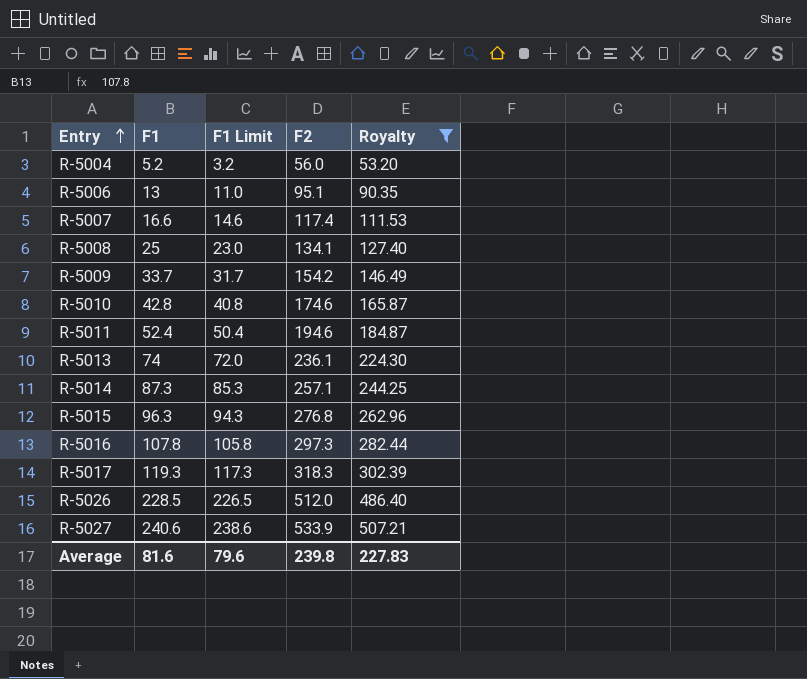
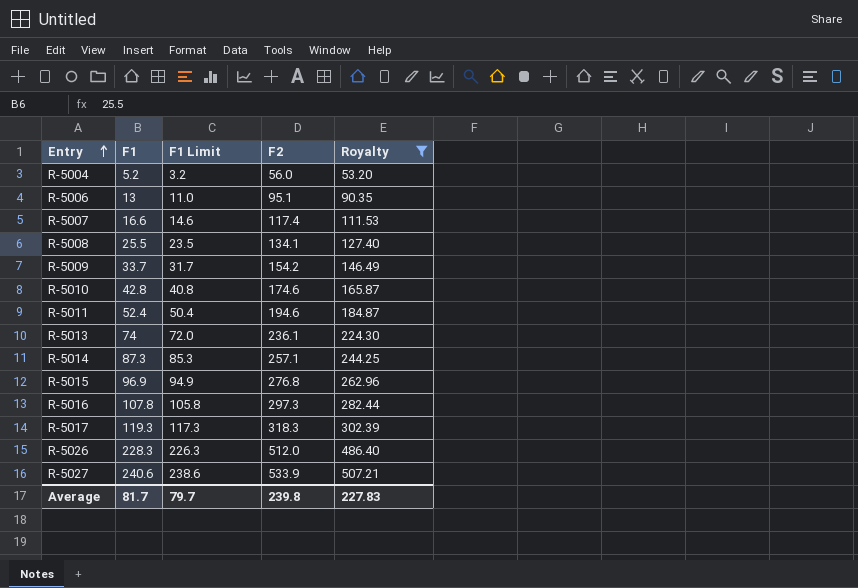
R-5008 | F1: 25 -> 25.5
R-5008 | F1 Limit: 23.0 -> 23.5
R-5015 | F1: 96.3 -> 96.9
R-5015 | F1 Limit: 94.3 -> 94.9
R-5026 | F1: 228.5 -> 228.3
R-5026 | F1 Limit: 226.5 -> 226.3
Average | F1: 81.6 -> 81.7
Average | F1 Limit: 79.6 -> 79.7

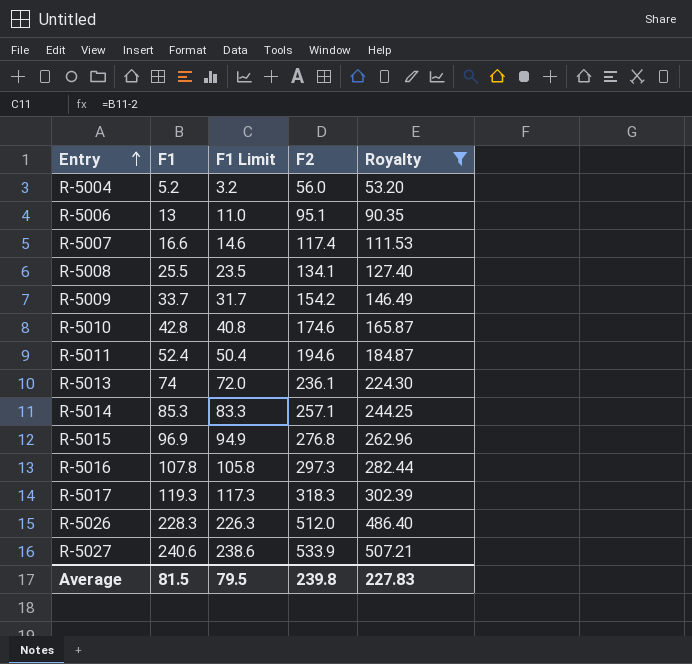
R-5014 | F1: 87.3 -> 85.3
R-5014 | F1 Limit: 85.3 -> 83.3
Average | F1: 81.7 -> 81.5
Average | F1 Limit: 79.7 -> 79.5

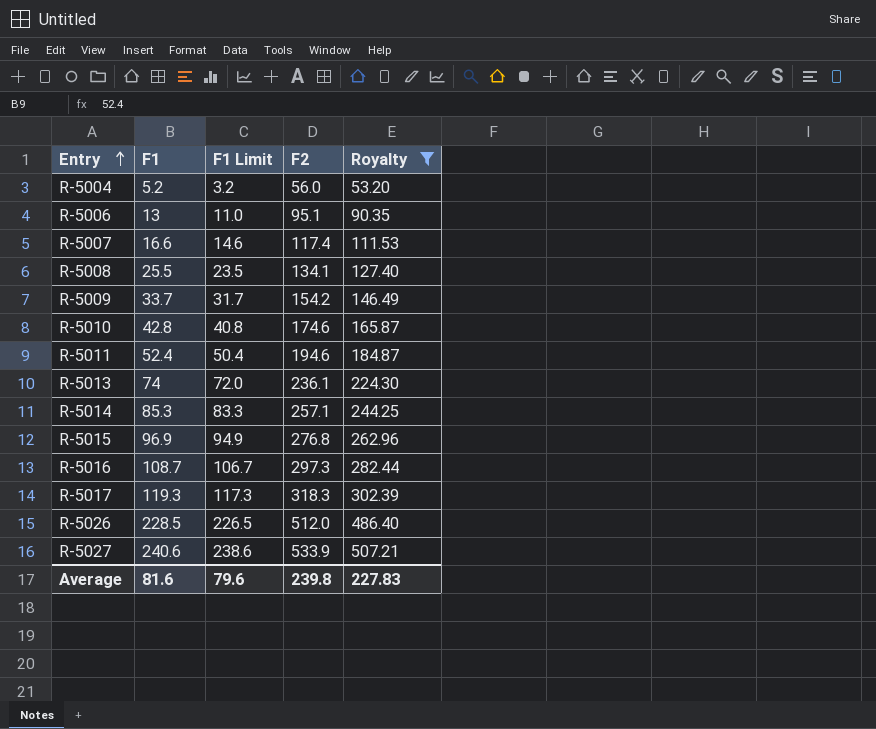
R-5016 | F1: 107.8 -> 108.7
R-5016 | F1 Limit: 105.8 -> 106.7
R-5026 | F1: 228.3 -> 228.5
R-5026 | F1 Limit: 226.3 -> 226.5
Average | F1: 81.5 -> 81.6
Average | F1 Limit: 79.5 -> 79.6

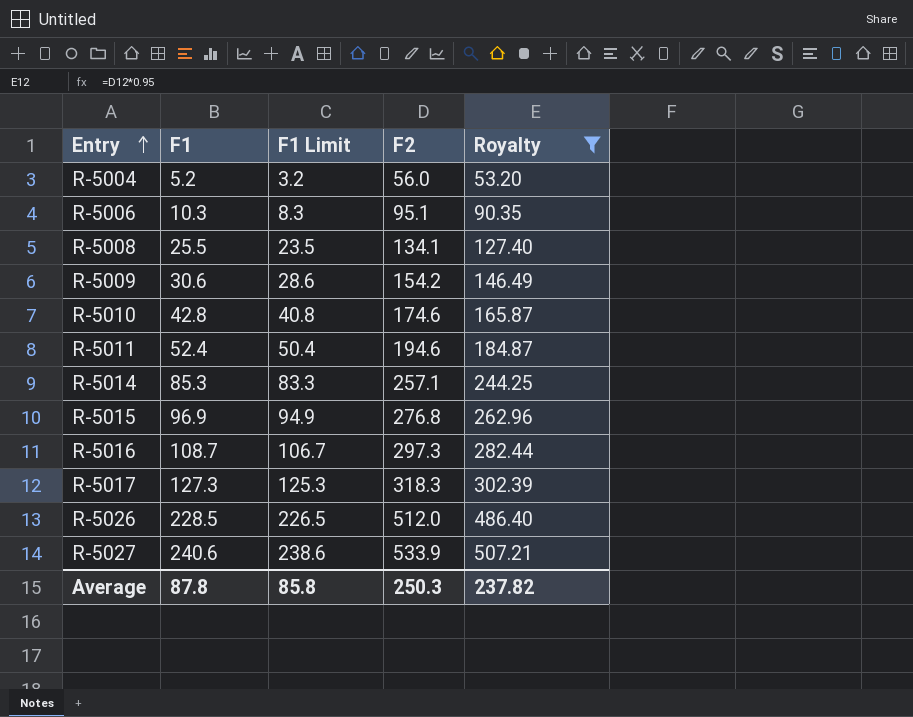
row R-5007: 16.6 | 14.6 | 117.4 | 111.53 -> none
row R-5013: 74 | 72.0 | 236.1 | 224.30 -> none
R-5006 | F1: 13 -> 10.3
R-5006 | F1 Limit: 11.0 -> 8.3
R-5009 | F1: 33.7 -> 30.6
R-5009 | F1 Limit: 31.7 -> 28.6
R-5017 | F1: 119.3 -> 127.3
R-5017 | F1 Limit: 117.3 -> 125.3
Average | F1: 81.6 -> 87.8
Average | F1 Limit: 79.6 -> 85.8
Average | F2: 239.8 -> 250.3
Average | Royalty: 227.83 -> 237.82

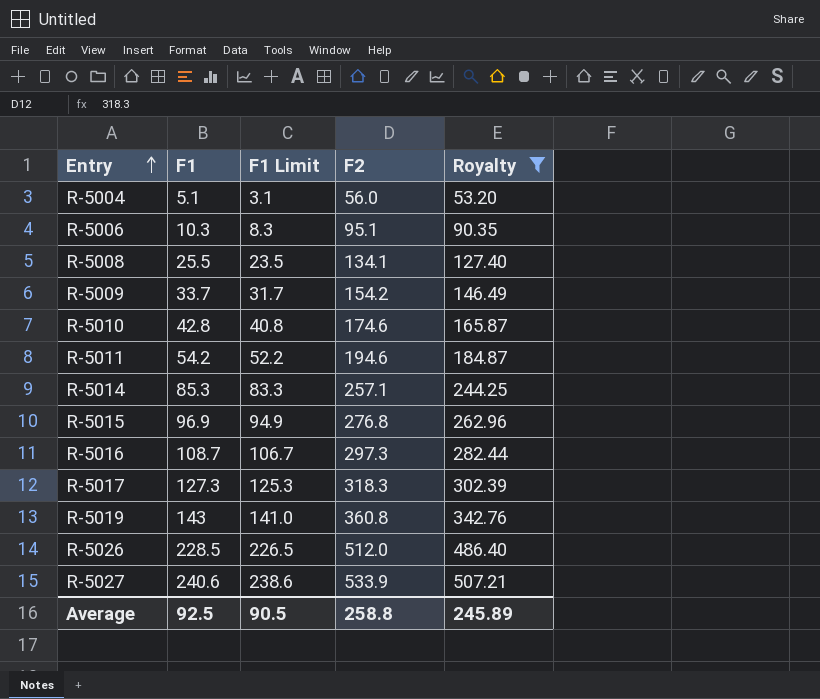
R-5004 | F1: 5.2 -> 5.1
R-5004 | F1 Limit: 3.2 -> 3.1
R-5009 | F1: 30.6 -> 33.7
R-5009 | F1 Limit: 28.6 -> 31.7
R-5011 | F1: 52.4 -> 54.2
R-5011 | F1 Limit: 50.4 -> 52.2
row R-5019: none -> 143 | 141.0 | 360.8 | 342.76
Average | F1: 87.8 -> 92.5
Average | F1 Limit: 85.8 -> 90.5
Average | F2: 250.3 -> 258.8
Average | Royalty: 237.82 -> 245.89

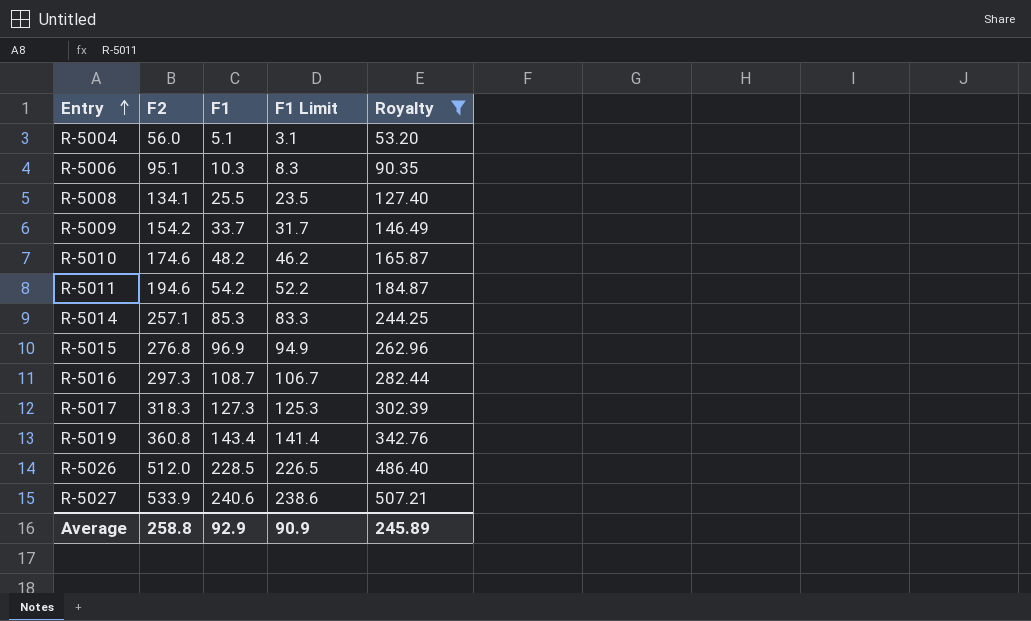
column F2 | position: 4 -> 2
R-5010 | F1: 42.8 -> 48.2
R-5010 | F1 Limit: 40.8 -> 46.2
R-5019 | F1: 143 -> 143.4
R-5019 | F1 Limit: 141.0 -> 141.4
Average | F1: 92.5 -> 92.9
Average | F1 Limit: 90.5 -> 90.9

